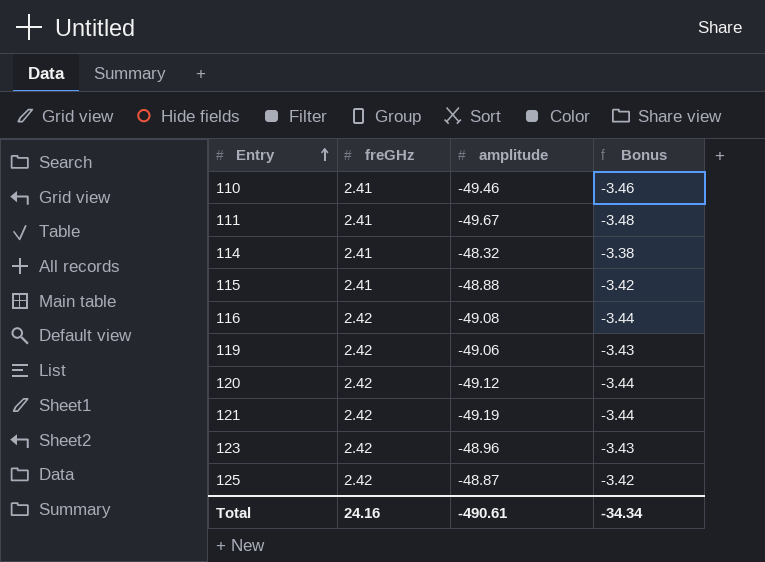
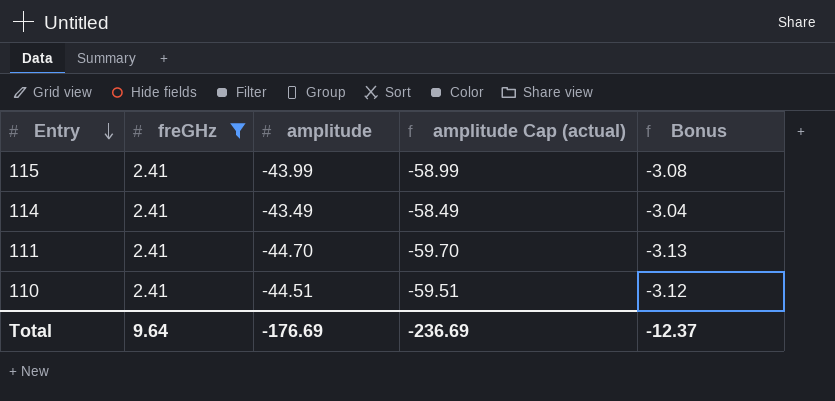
filter: none -> freGHz = 2.41
row order: Entry ascending -> Entry descending
column amplitude Cap (actual) | formula: none -> [amplitude] - 15
115 | amplitude: -48.88 -> -43.99
115 | Bonus: -3.42 -> -3.08
114 | amplitude: -48.32 -> -43.49
114 | Bonus: -3.38 -> -3.04
111 | amplitude: -49.67 -> -44.70
111 | Bonus: -3.48 -> -3.13
110 | amplitude: -49.46 -> -44.51
110 | Bonus: -3.46 -> -3.12
Total | freGHz: 24.16 -> 9.64
Total | amplitude: -490.61 -> -176.69
Total | Bonus: -34.34 -> -12.37

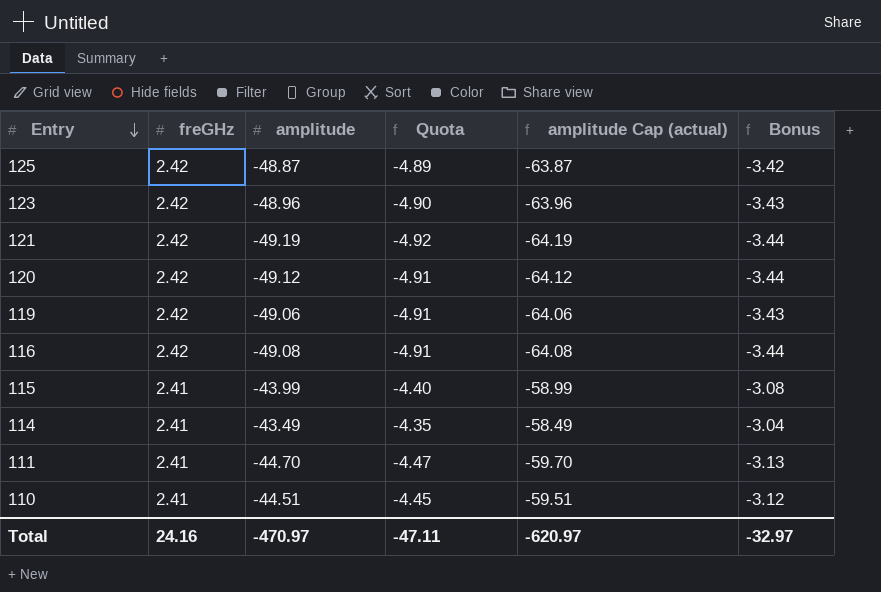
filter: freGHz = 2.41 -> none
column Quota | formula: none -> [amplitude] * 0.1
Total | freGHz: 9.64 -> 24.16
Total | amplitude: -176.69 -> -470.97
Total | amplitude Cap (actual): -236.69 -> -620.97
Total | Bonus: -12.37 -> -32.97

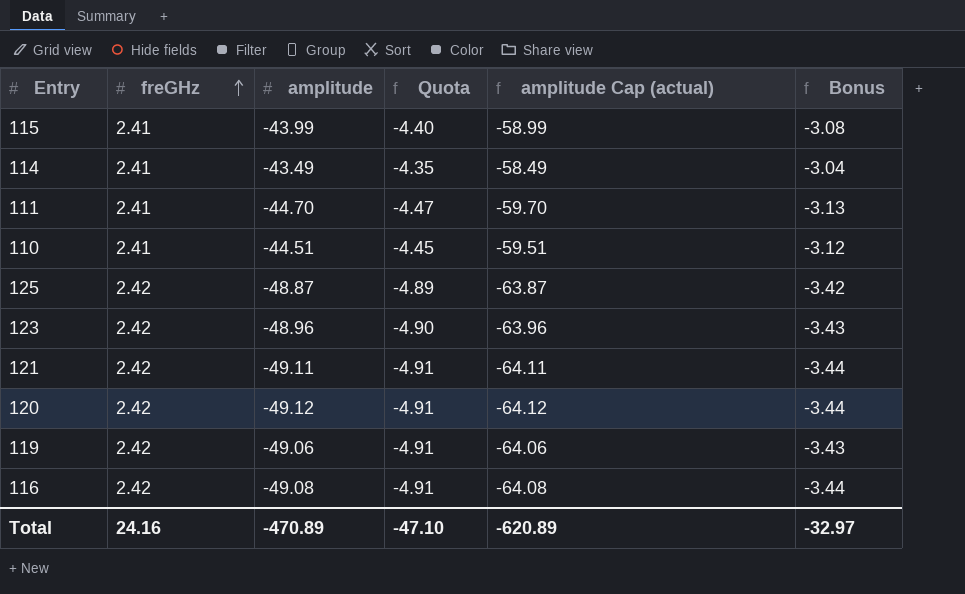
row order: Entry descending -> freGHz ascending
121 | amplitude: -49.19 -> -49.11
121 | Quota: -4.92 -> -4.91
121 | amplitude Cap (actual): -64.19 -> -64.11
Total | amplitude: -470.97 -> -470.89
Total | Quota: -47.11 -> -47.10
Total | amplitude Cap (actual): -620.97 -> -620.89

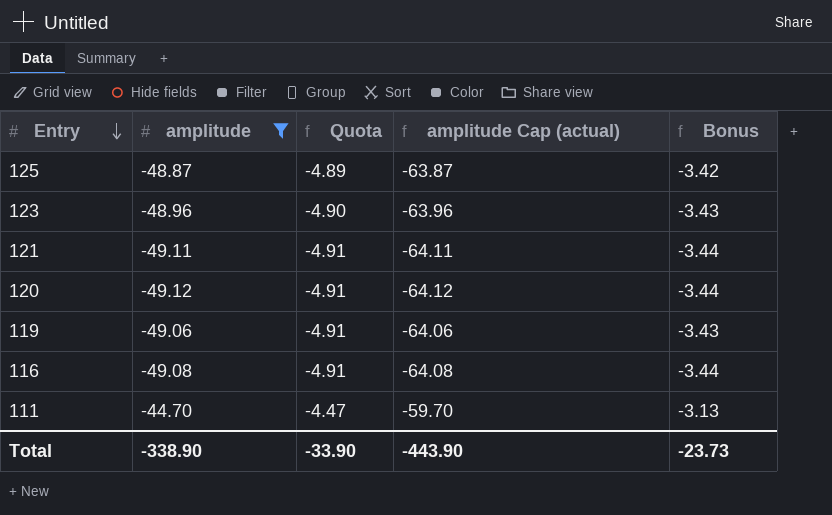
filter: none -> amplitude <= -44.70
row order: freGHz ascending -> Entry descending
column freGHz | position: 2 -> none
Total | amplitude: -470.89 -> -338.90
Total | Quota: -47.10 -> -33.90
Total | amplitude Cap (actual): -620.89 -> -443.90
Total | Bonus: -32.97 -> -23.73

